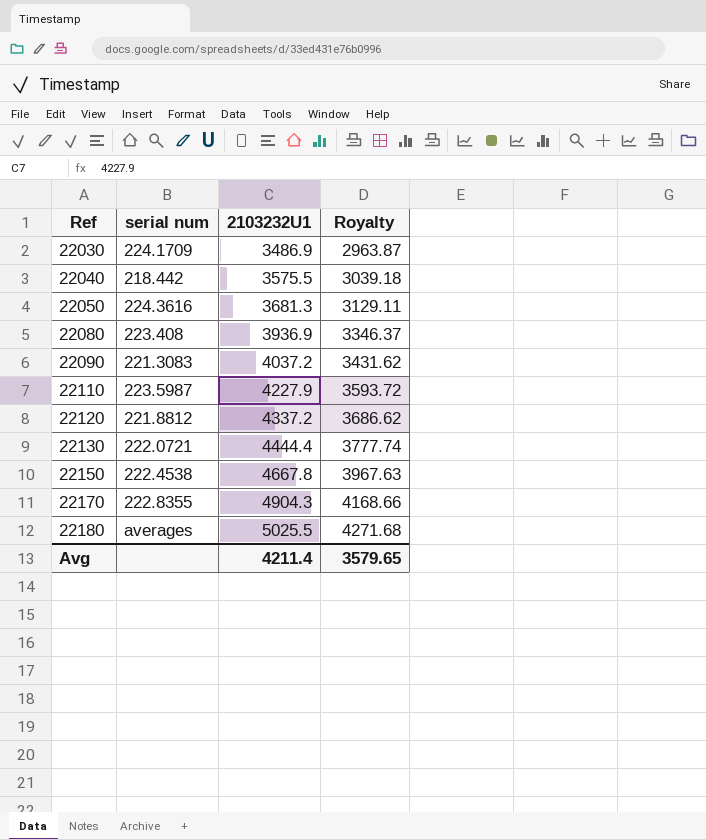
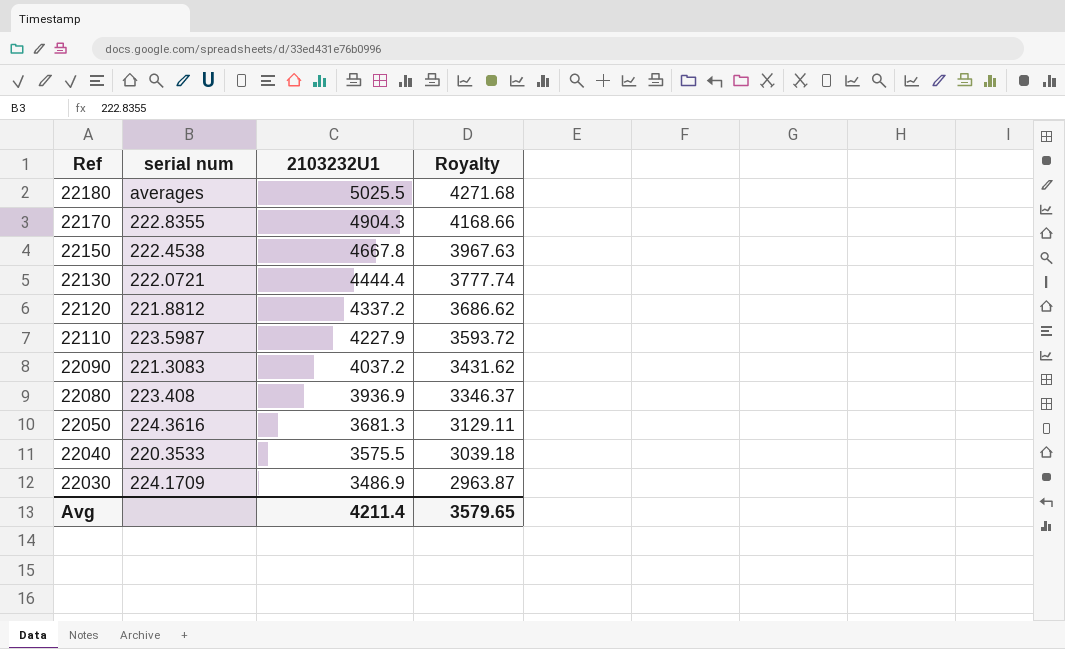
row order: Ref ascending -> Ref descending
22040 | serial num: 218.442 -> 220.3533

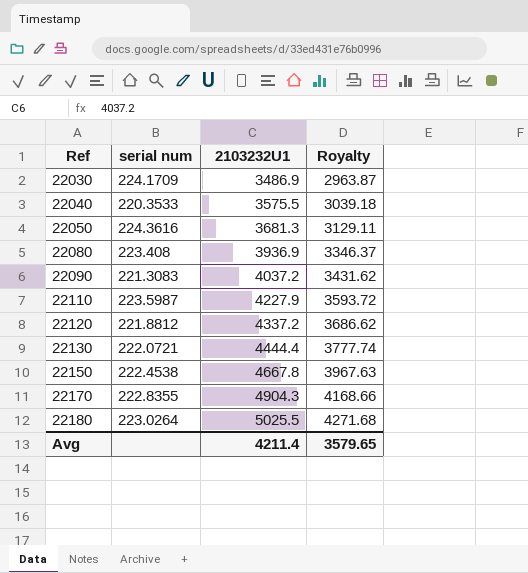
row order: Ref descending -> Ref ascending
22180 | serial num: averages -> 223.0264

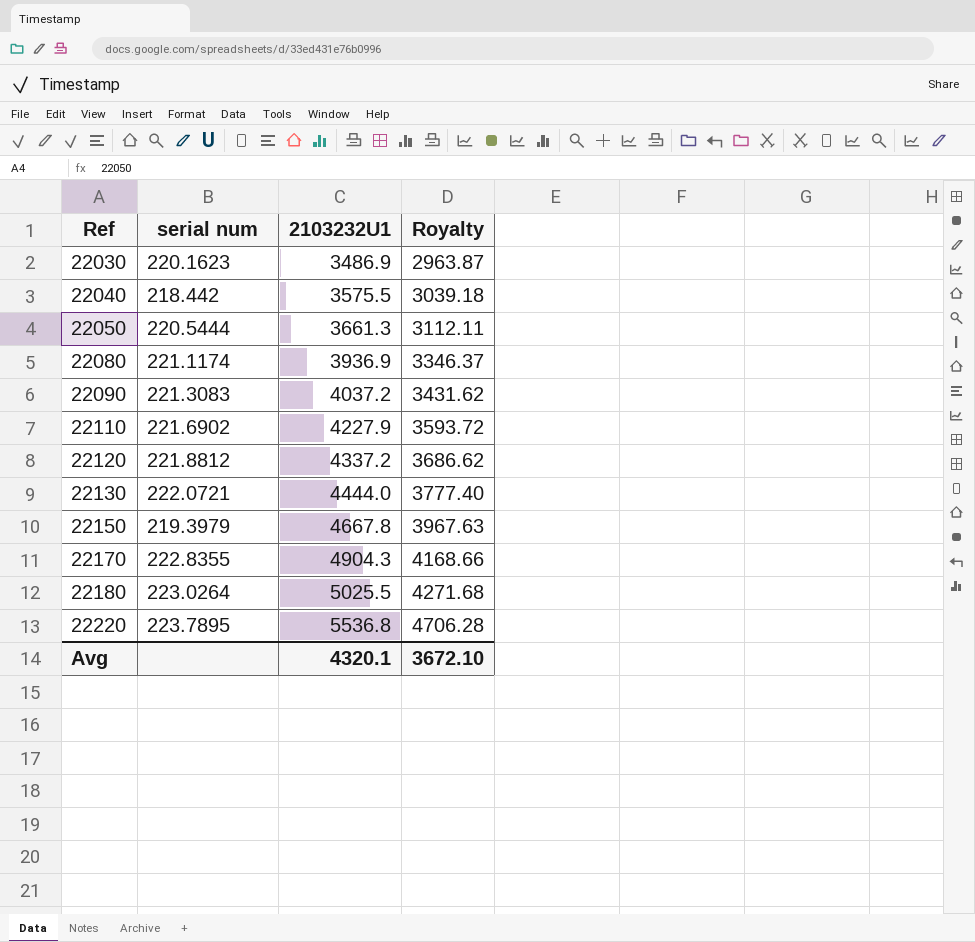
22030 | serial num: 224.1709 -> 220.1623
22040 | serial num: 220.3533 -> 218.442
22050 | serial num: 224.3616 -> 220.5444
22050 | 2103232U1: 3681.3 -> 3661.3
22050 | Royalty: 3129.11 -> 3112.11
22080 | serial num: 223.408 -> 221.1174
22110 | serial num: 223.5987 -> 221.6902
22130 | 2103232U1: 4444.4 -> 4444.0
22130 | Royalty: 3777.74 -> 3777.40
22150 | serial num: 222.4538 -> 219.3979
row 22220: none -> 223.7895 | 5536.8 | 4706.28
Avg | 2103232U1: 4211.4 -> 4320.1
Avg | Royalty: 3579.65 -> 3672.10

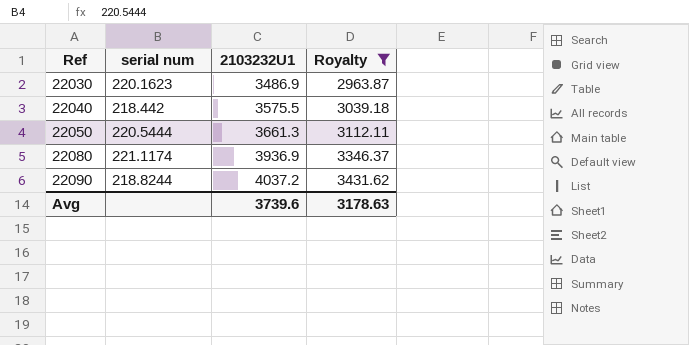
filter: none -> Royalty <= 3431.62
22090 | serial num: 221.3083 -> 218.8244
Avg | 2103232U1: 4320.1 -> 3739.6
Avg | Royalty: 3672.10 -> 3178.63

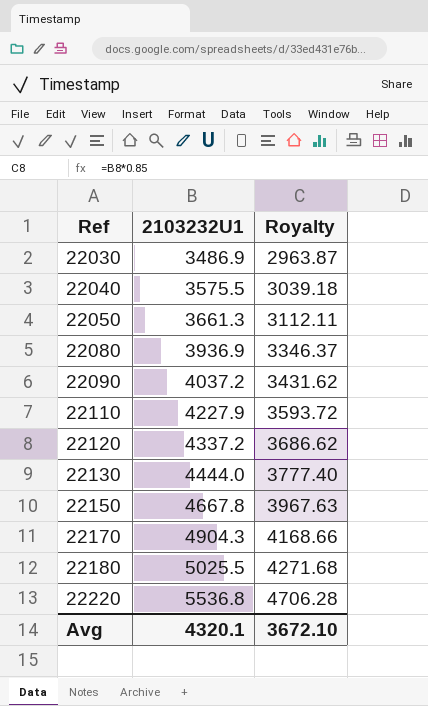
filter: Royalty <= 3431.62 -> none
column serial num | position: 2 -> none
Avg | 2103232U1: 3739.6 -> 4320.1
Avg | Royalty: 3178.63 -> 3672.10

